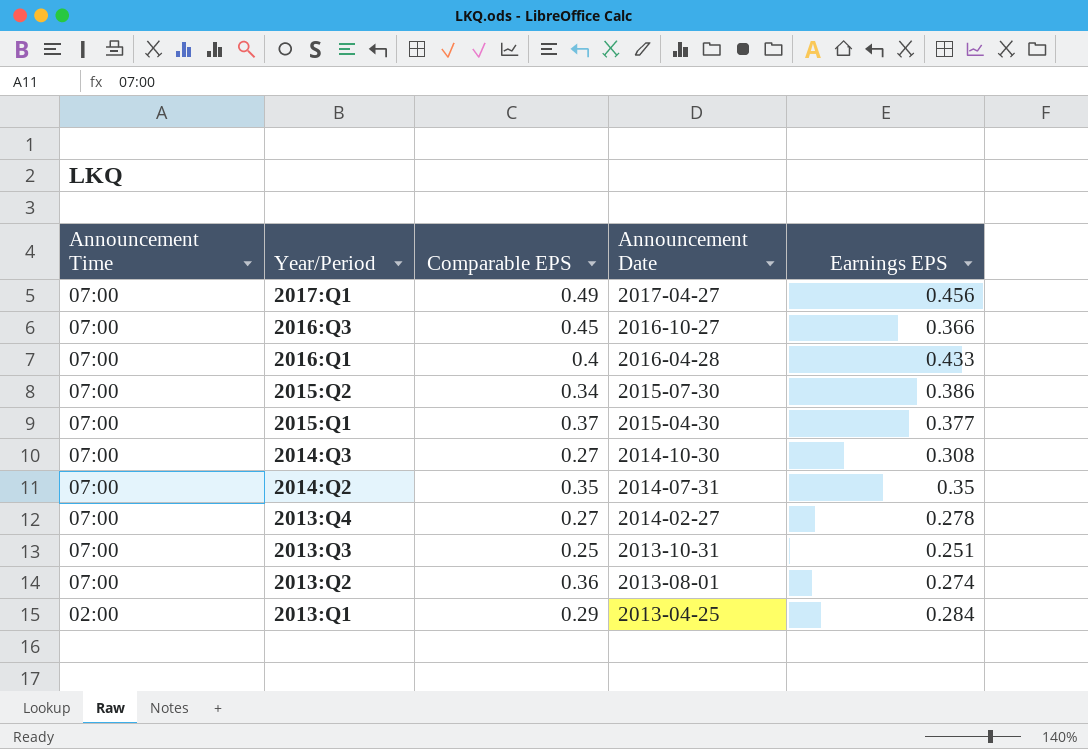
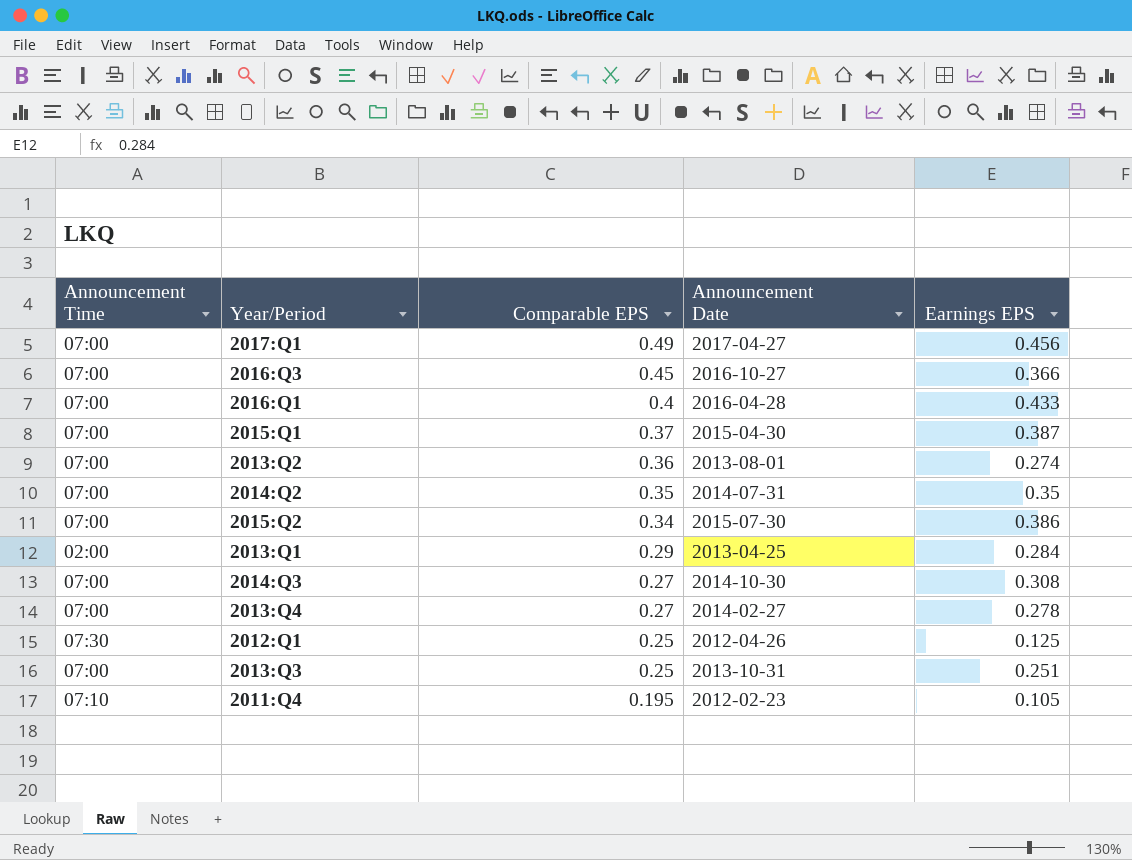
row order: Announcement Time descending -> Comparable EPS descending
2015:Q1 | Earnings EPS: 0.377 -> 0.387
row 2012:Q1: none -> 07:30 | 0.25 | 2012-04-26 | 0.125
row 2011:Q4: none -> 07:10 | 0.195 | 2012-02-23 | 0.105

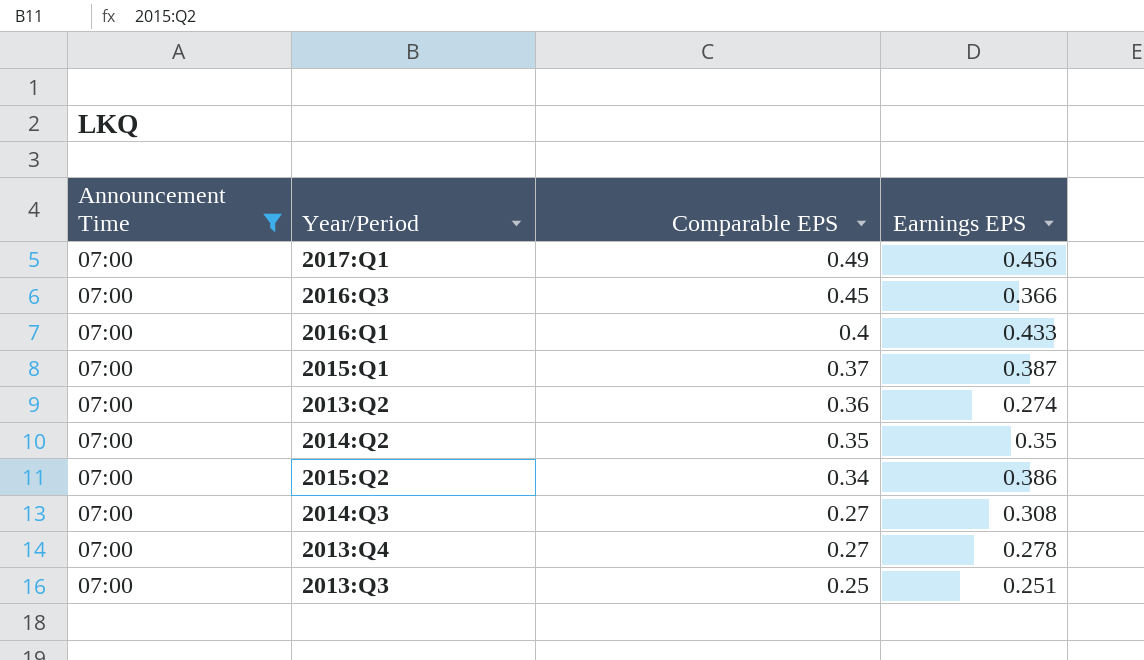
filter: none -> Announcement Time = 07:00
column Announcement Date | position: 4 -> none

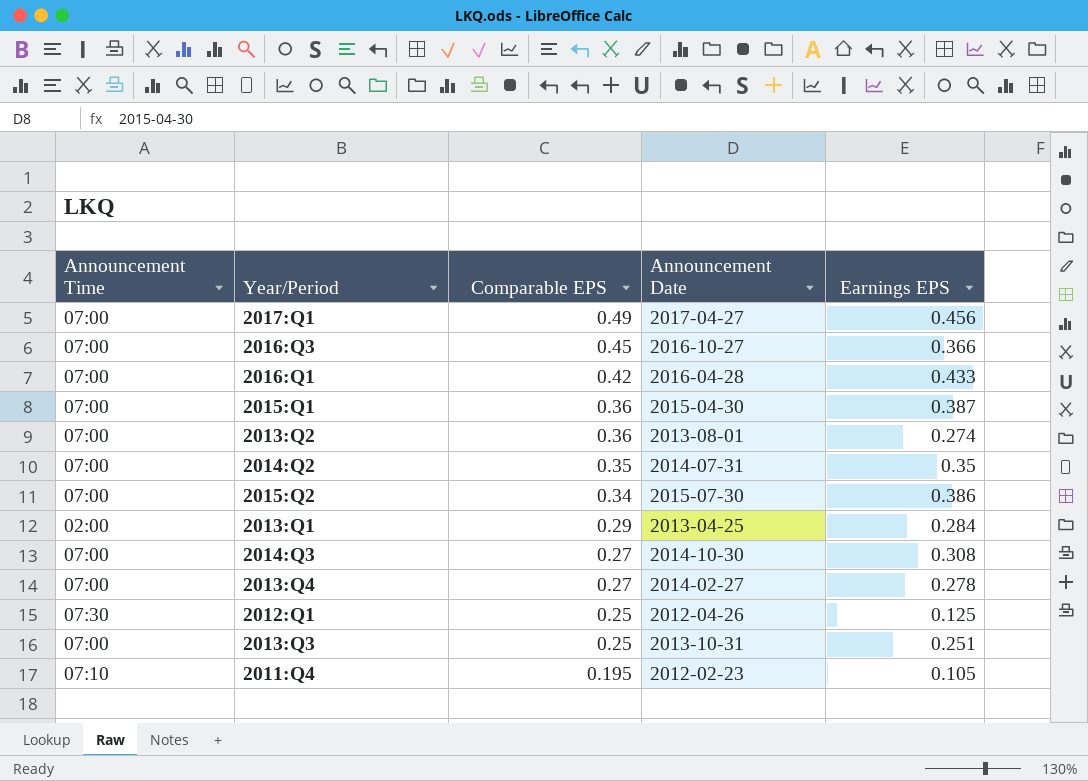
filter: Announcement Time = 07:00 -> none
column Announcement Date | position: none -> 4
2016:Q1 | Comparable EPS: 0.4 -> 0.42
2015:Q1 | Comparable EPS: 0.37 -> 0.36

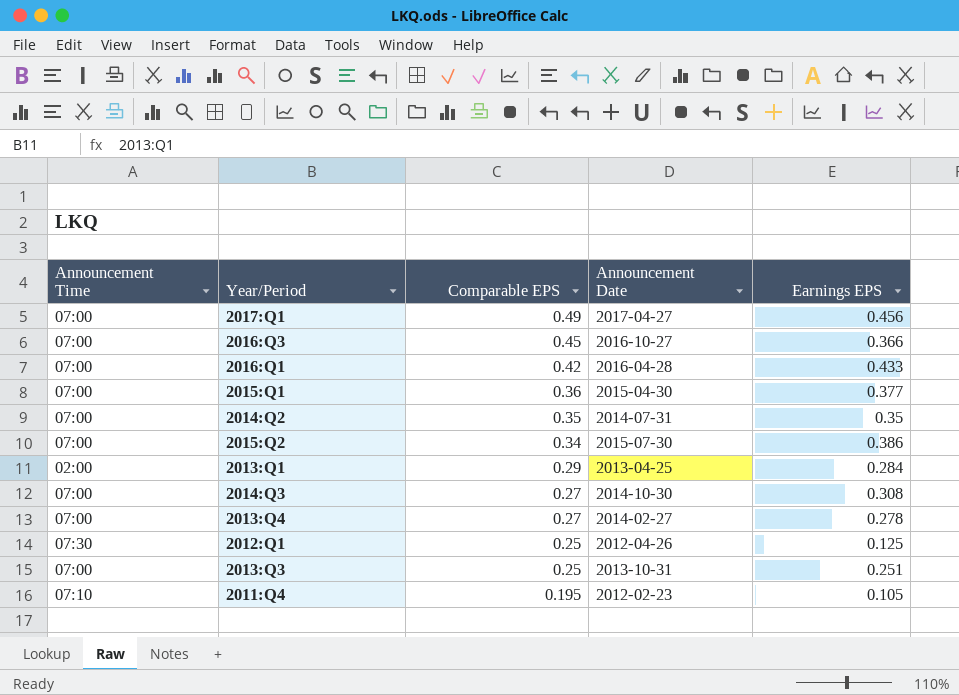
row 2013:Q2: 07:00 | 0.36 | 2013-08-01 | 0.274 -> none
2015:Q1 | Earnings EPS: 0.387 -> 0.377

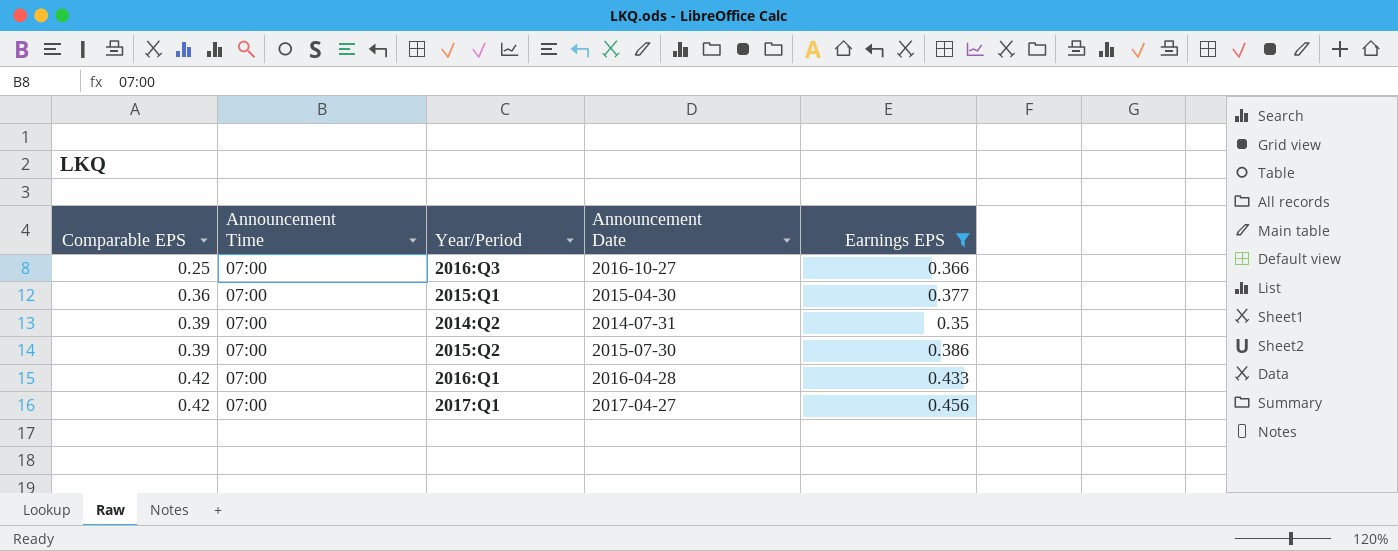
filter: none -> Earnings EPS >= 0.35
row order: Comparable EPS descending -> Comparable EPS ascending
column Comparable EPS | position: 3 -> 1
2016:Q3 | Comparable EPS: 0.45 -> 0.25
2014:Q2 | Comparable EPS: 0.35 -> 0.39
2015:Q2 | Comparable EPS: 0.34 -> 0.39
2017:Q1 | Comparable EPS: 0.49 -> 0.42

